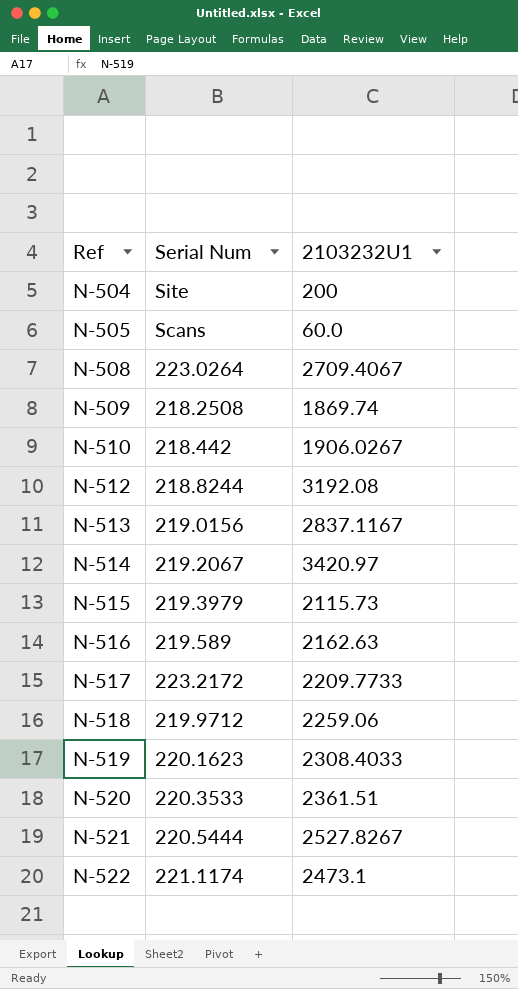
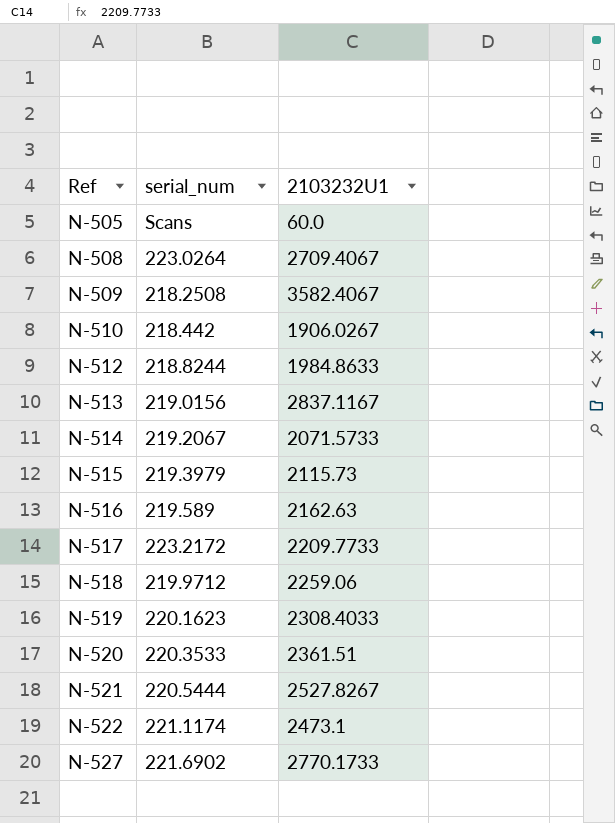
column name: Serial Num -> serial_num
row N-504: Site | 200 -> none
N-509 | 2103232U1: 1869.74 -> 3582.4067
N-512 | 2103232U1: 3192.08 -> 1984.8633
N-514 | 2103232U1: 3420.97 -> 2071.5733
row N-527: none -> 221.6902 | 2770.1733

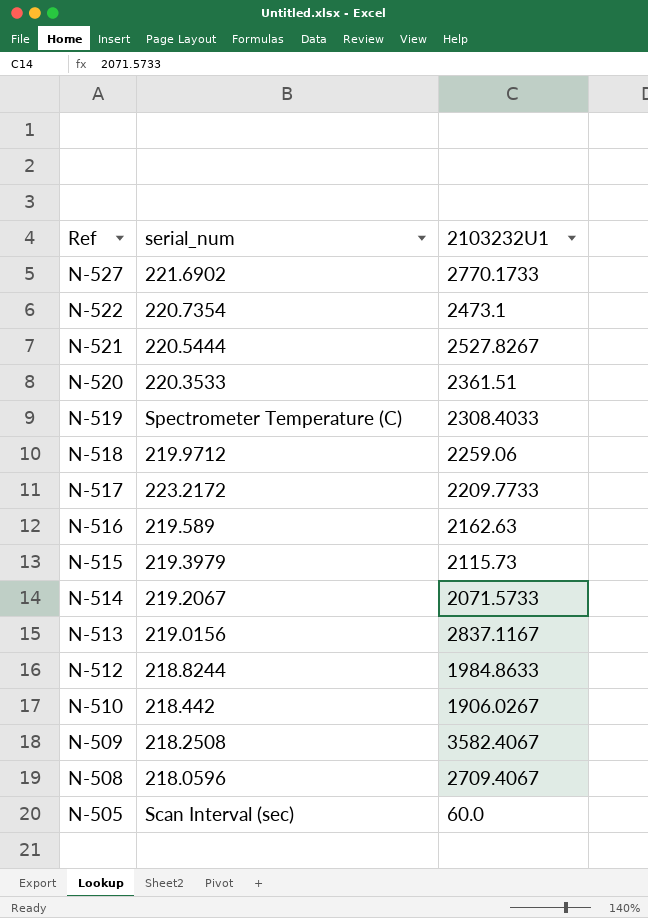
row order: Ref ascending -> Ref descending
N-522 | serial_num: 221.1174 -> 220.7354
N-519 | serial_num: 220.1623 -> Spectrometer Temperature (C)
N-508 | serial_num: 223.0264 -> 218.0596
N-505 | serial_num: Scans -> Scan Interval (sec)

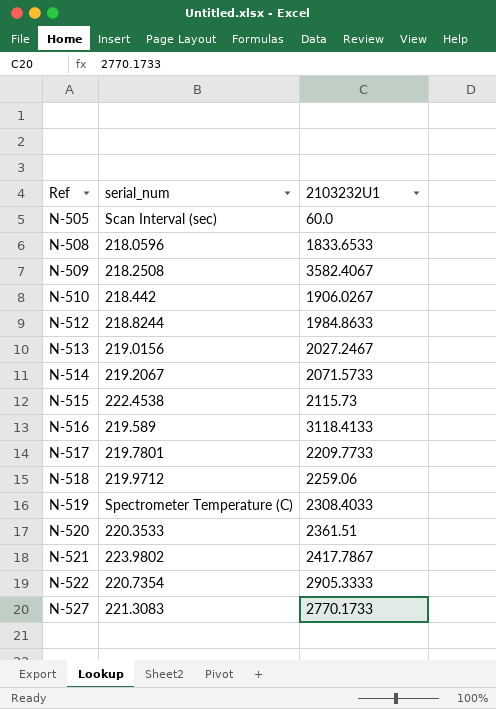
row order: Ref descending -> Ref ascending
N-508 | 2103232U1: 2709.4067 -> 1833.6533
N-513 | 2103232U1: 2837.1167 -> 2027.2467
N-515 | serial_num: 219.3979 -> 222.4538
N-516 | 2103232U1: 2162.63 -> 3118.4133
N-517 | serial_num: 223.2172 -> 219.7801
N-521 | serial_num: 220.5444 -> 223.9802
N-521 | 2103232U1: 2527.8267 -> 2417.7867
N-522 | 2103232U1: 2473.1 -> 2905.3333
N-527 | serial_num: 221.6902 -> 221.3083

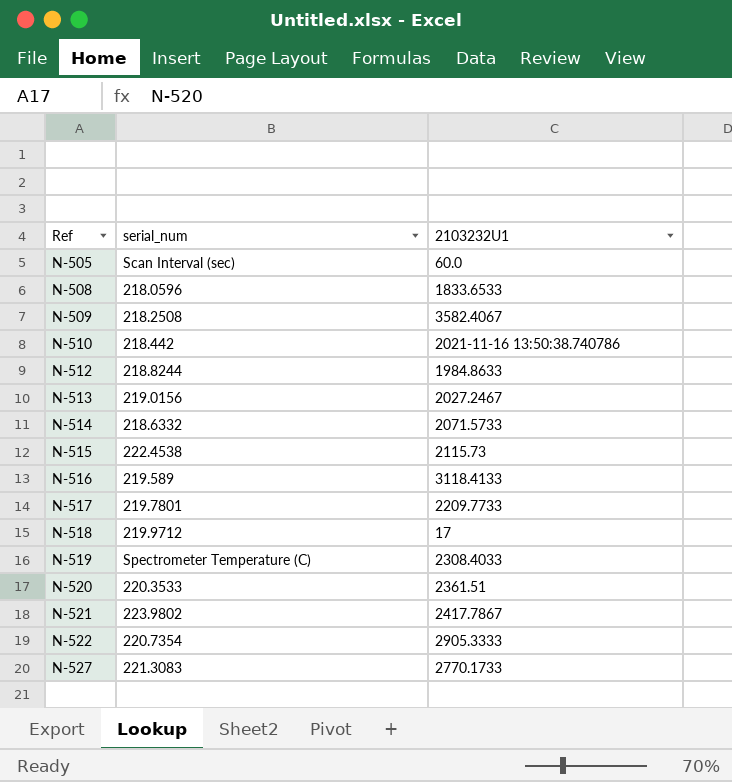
N-510 | 2103232U1: 1906.0267 -> 2021-11-16 13:50:38.740786
N-514 | serial_num: 219.2067 -> 218.6332
N-518 | 2103232U1: 2259.06 -> 17

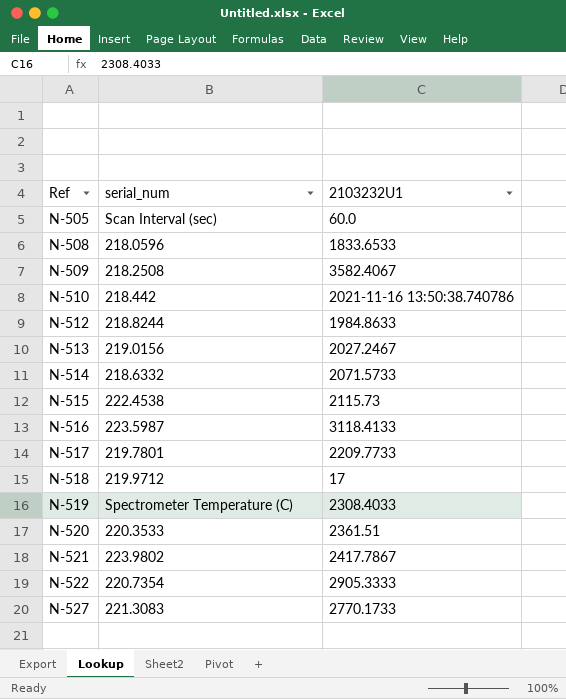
N-516 | serial_num: 219.589 -> 223.5987

